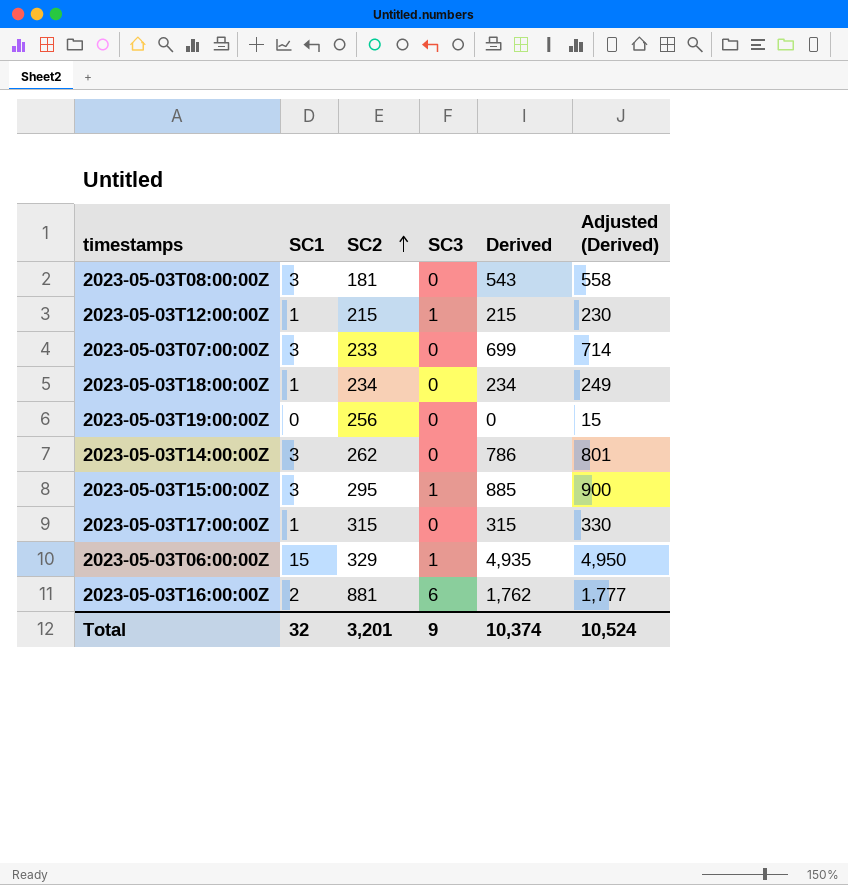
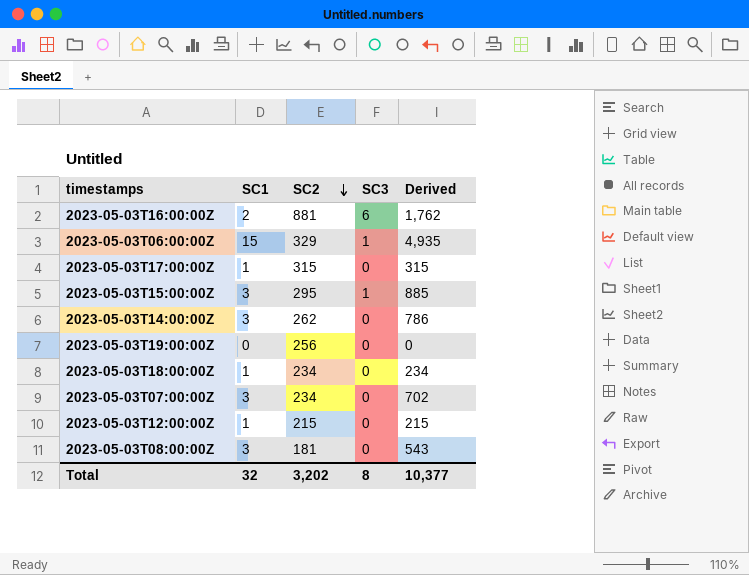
row order: SC2 ascending -> SC2 descending
column Adjusted (Derived) | formula: [Derived] + 15 -> none
2023-05-03T07:00:00Z | SC2: 233 -> 234
2023-05-03T07:00:00Z | Derived: 699 -> 702
2023-05-03T12:00:00Z | SC3: 1 -> 0
Total | SC2: 3,201 -> 3,202
Total | SC3: 9 -> 8
Total | Derived: 10,374 -> 10,377

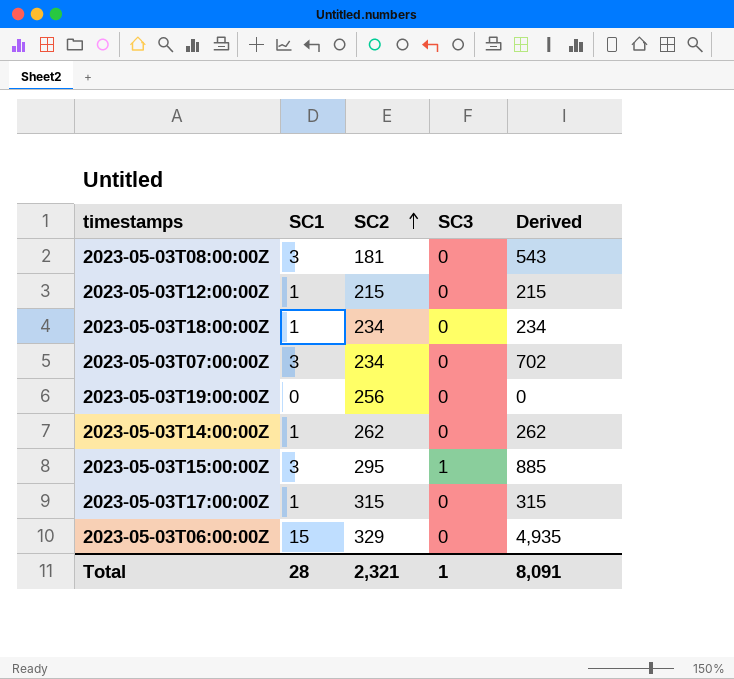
row order: SC2 descending -> SC2 ascending
row 2023-05-03T16:00:00Z: 2 | 881 | 6 | 1,762 -> none
2023-05-03T14:00:00Z | SC1: 3 -> 1
2023-05-03T14:00:00Z | Derived: 786 -> 262
2023-05-03T06:00:00Z | SC3: 1 -> 0
Total | SC1: 32 -> 28
Total | SC2: 3,202 -> 2,321
Total | SC3: 8 -> 1
Total | Derived: 10,377 -> 8,091

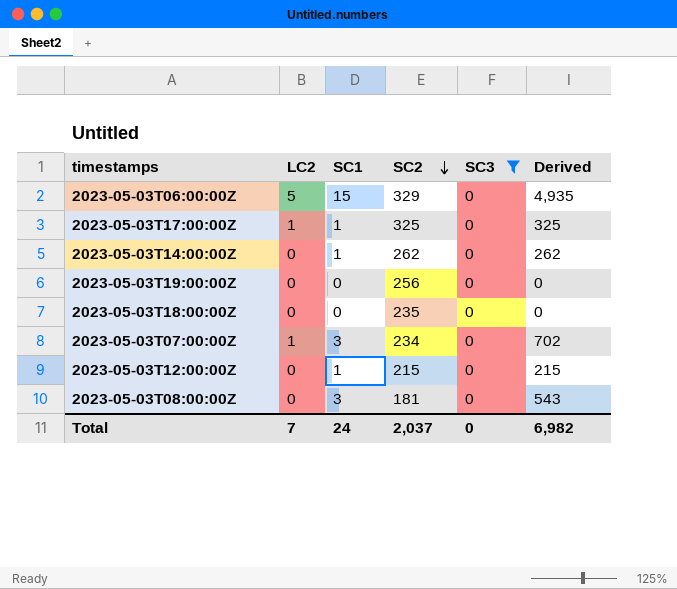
filter: none -> SC3 = 0
row order: SC2 ascending -> SC2 descending
column LC2 | position: none -> 2
2023-05-03T17:00:00Z | SC2: 315 -> 325
2023-05-03T17:00:00Z | Derived: 315 -> 325
2023-05-03T18:00:00Z | SC1: 1 -> 0
2023-05-03T18:00:00Z | SC2: 234 -> 235
2023-05-03T18:00:00Z | Derived: 234 -> 0
Total | SC1: 28 -> 24
Total | SC2: 2,321 -> 2,037
Total | SC3: 1 -> 0
Total | Derived: 8,091 -> 6,982

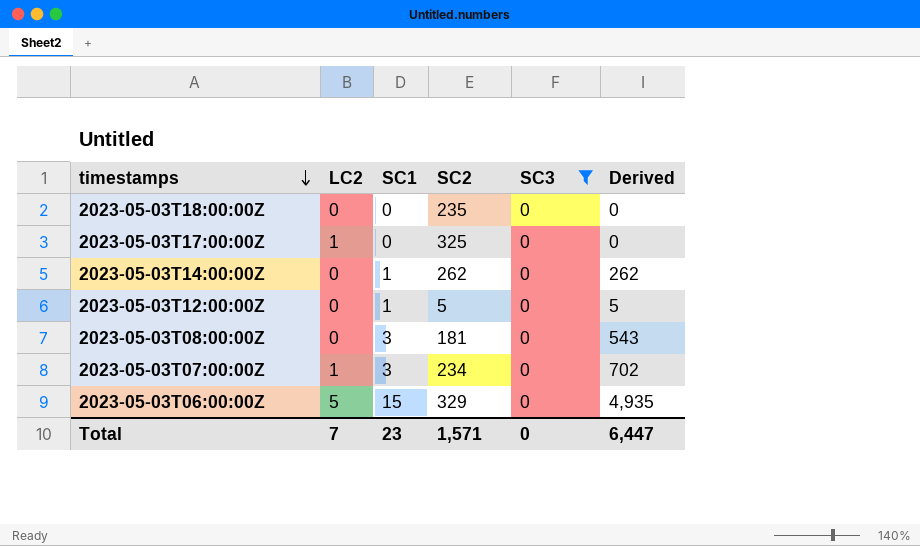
row order: SC2 descending -> timestamps descending
row 2023-05-03T19:00:00Z: 0 | 0 | 256 | 0 | 0 -> none
2023-05-03T17:00:00Z | SC1: 1 -> 0
2023-05-03T17:00:00Z | Derived: 325 -> 0
2023-05-03T12:00:00Z | SC2: 215 -> 5
2023-05-03T12:00:00Z | Derived: 215 -> 5
Total | SC1: 24 -> 23
Total | SC2: 2,037 -> 1,571
Total | Derived: 6,982 -> 6,447

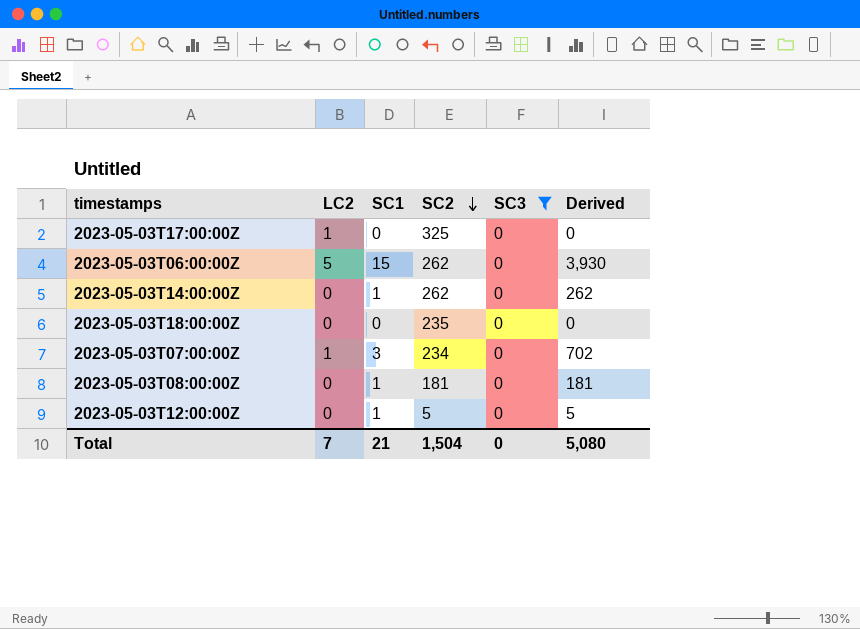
row order: timestamps descending -> SC2 descending
2023-05-03T06:00:00Z | SC2: 329 -> 262
2023-05-03T06:00:00Z | Derived: 4,935 -> 3,930
2023-05-03T08:00:00Z | SC1: 3 -> 1
2023-05-03T08:00:00Z | Derived: 543 -> 181
Total | SC1: 23 -> 21
Total | SC2: 1,571 -> 1,504
Total | Derived: 6,447 -> 5,080

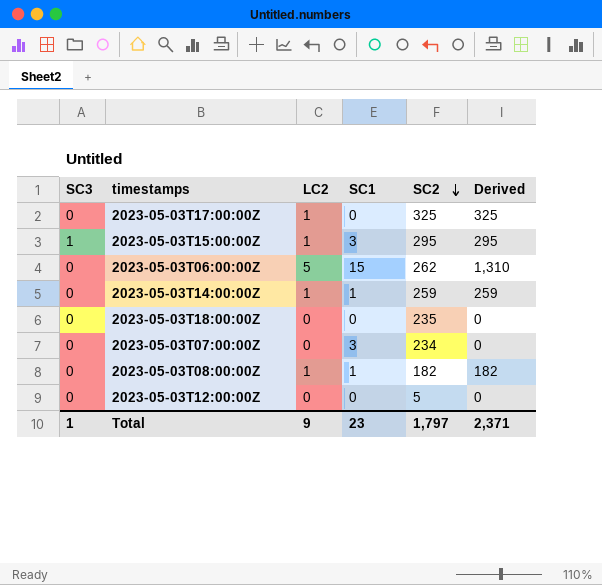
filter: SC3 = 0 -> none
column SC3 | position: 5 -> 1
column Derived | formula: [SC1] * [SC2] -> [LC2] * [SC2]
2023-05-03T14:00:00Z | LC2: 0 -> 1
2023-05-03T14:00:00Z | SC2: 262 -> 259
2023-05-03T07:00:00Z | LC2: 1 -> 0
2023-05-03T08:00:00Z | LC2: 0 -> 1
2023-05-03T08:00:00Z | SC2: 181 -> 182
2023-05-03T12:00:00Z | SC1: 1 -> 0
Total | SC3: 0 -> 1
Total | LC2: 7 -> 9
Total | SC1: 21 -> 23
Total | SC2: 1,504 -> 1,797
Total | Derived: 5,080 -> 2,371

